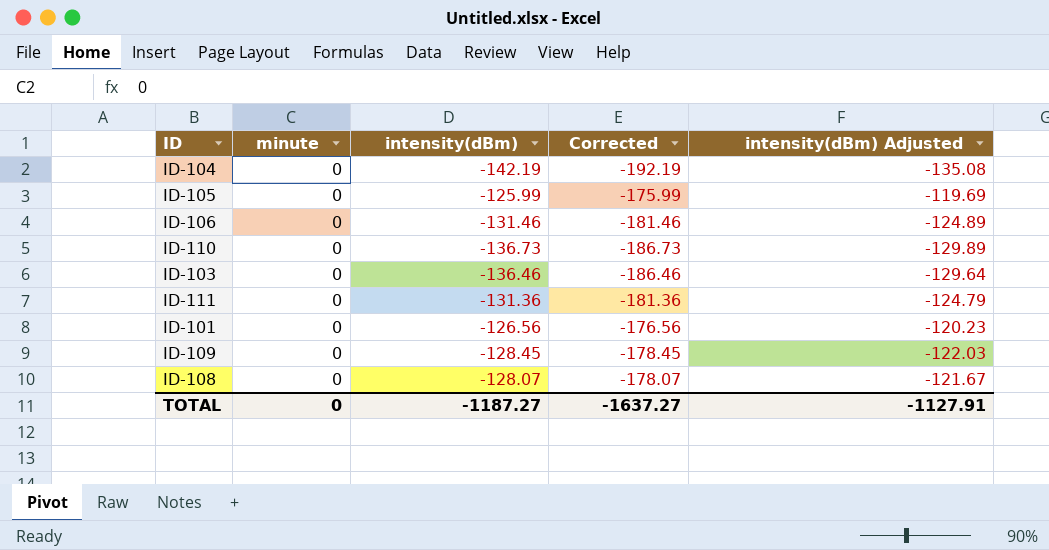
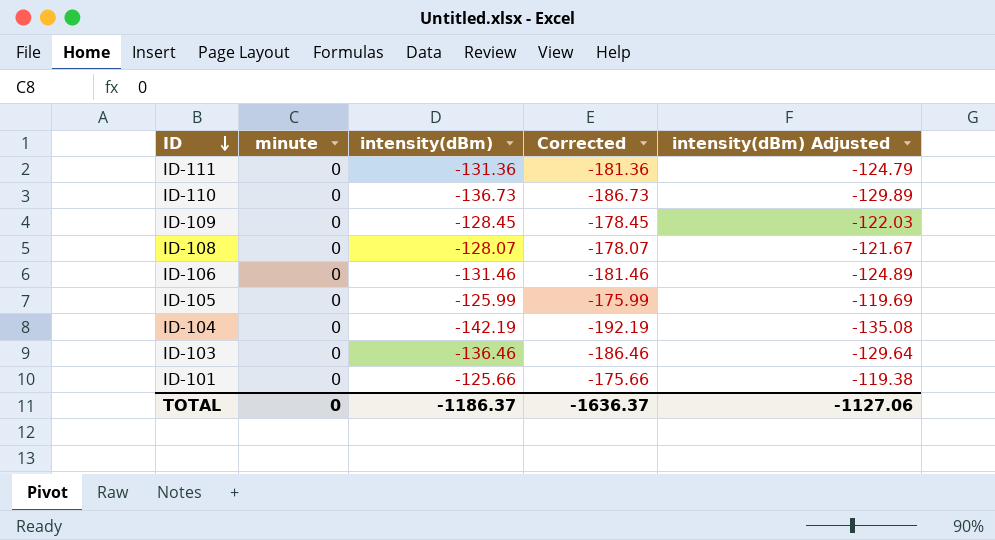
row order: none -> ID descending
ID-101 | intensity(dBm): -126.56 -> -125.66
ID-101 | Corrected: -176.56 -> -175.66
ID-101 | intensity(dBm) Adjusted: -120.23 -> -119.38
TOTAL | intensity(dBm): -1187.27 -> -1186.37
TOTAL | Corrected: -1637.27 -> -1636.37
TOTAL | intensity(dBm) Adjusted: -1127.91 -> -1127.06

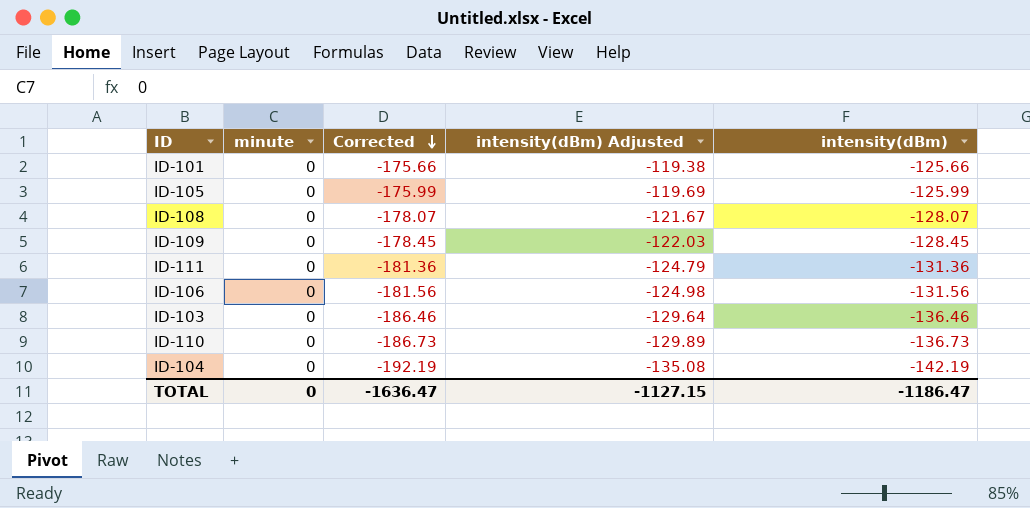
row order: ID descending -> Corrected descending
column intensity(dBm) | position: 3 -> 5
ID-106 | Corrected: -181.46 -> -181.56
ID-106 | intensity(dBm) Adjusted: -124.89 -> -124.98
ID-106 | intensity(dBm): -131.46 -> -131.56
TOTAL | Corrected: -1636.37 -> -1636.47
TOTAL | intensity(dBm) Adjusted: -1127.06 -> -1127.15
TOTAL | intensity(dBm): -1186.37 -> -1186.47

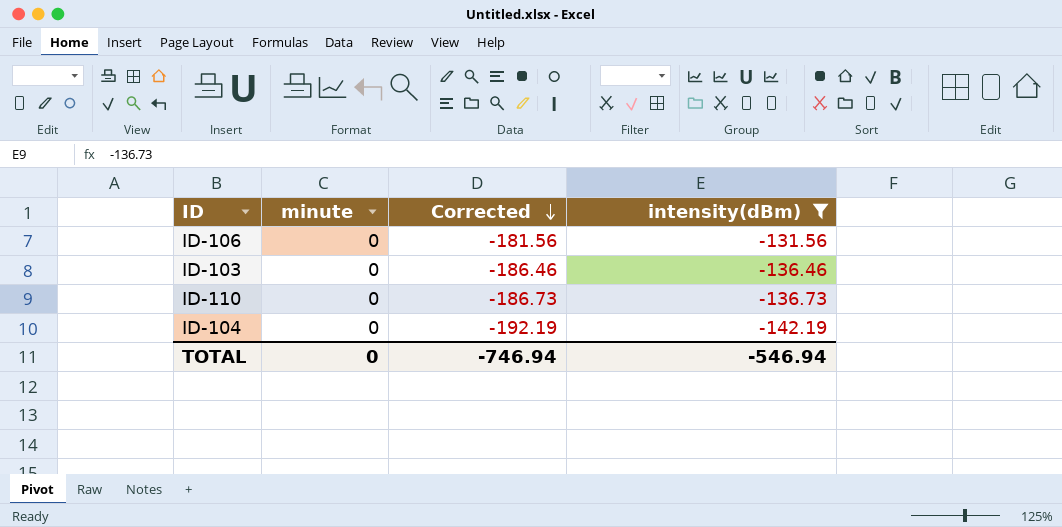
filter: none -> intensity(dBm) <= -131.56
column intensity(dBm) Adjusted | formula: [intensity(dBm)] * 0.95 -> none
TOTAL | Corrected: -1636.47 -> -746.94
TOTAL | intensity(dBm): -1186.47 -> -546.94

